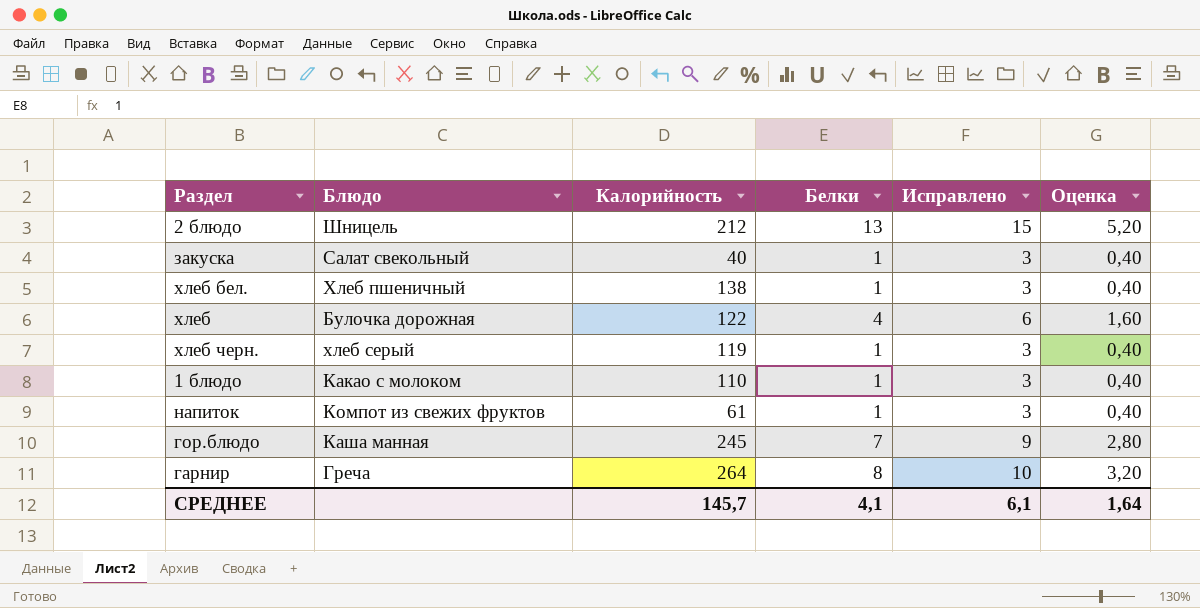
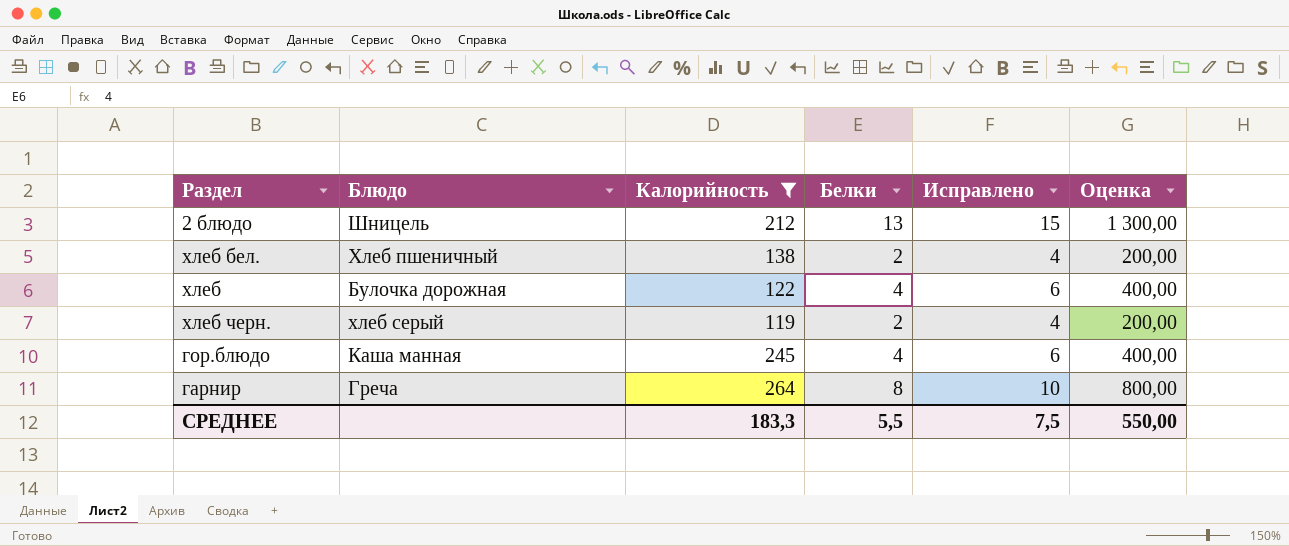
filter: none -> Калорийность >= 119
column Оценка | formula: [Белки] * 0,4 -> [Белки] * 100
хлеб бел. | Белки: 1 -> 2
хлеб бел. | Исправлено: 3 -> 4
хлеб черн. | Белки: 1 -> 2
хлеб черн. | Исправлено: 3 -> 4
гор.блюдо | Белки: 7 -> 4
гор.блюдо | Исправлено: 9 -> 6
СРЕДНЕЕ | Калорийность: 145,7 -> 183,3
СРЕДНЕЕ | Белки: 4,1 -> 5,5
СРЕДНЕЕ | Исправлено: 6,1 -> 7,5
СРЕДНЕЕ | Оценка: 1,64 -> 550,00

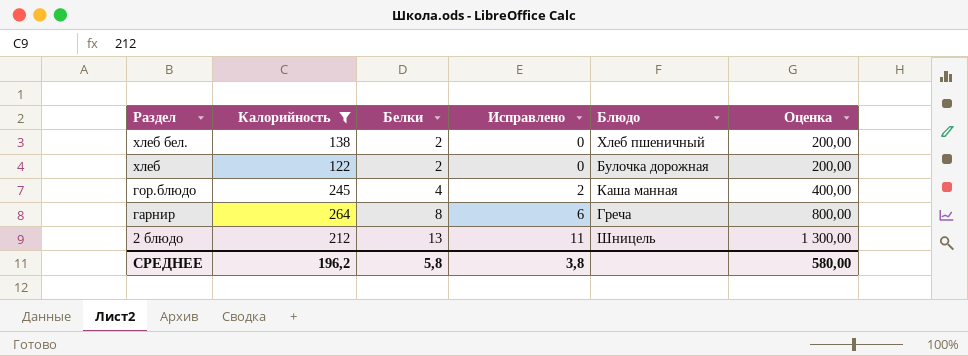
row order: none -> Раздел descending
column Исправлено | formula: [Белки] + 2 -> [Белки] - 2
column Блюдо | position: 2 -> 5
row хлеб черн.: хлеб серый | 119 | 2 | 4 | 200,00 -> none
хлеб | Белки: 4 -> 2
хлеб | Оценка: 400,00 -> 200,00
СРЕДНЕЕ | Калорийность: 183,3 -> 196,2
СРЕДНЕЕ | Белки: 5,5 -> 5,8
СРЕДНЕЕ | Исправлено: 7,5 -> 3,8
СРЕДНЕЕ | Оценка: 550,00 -> 580,00

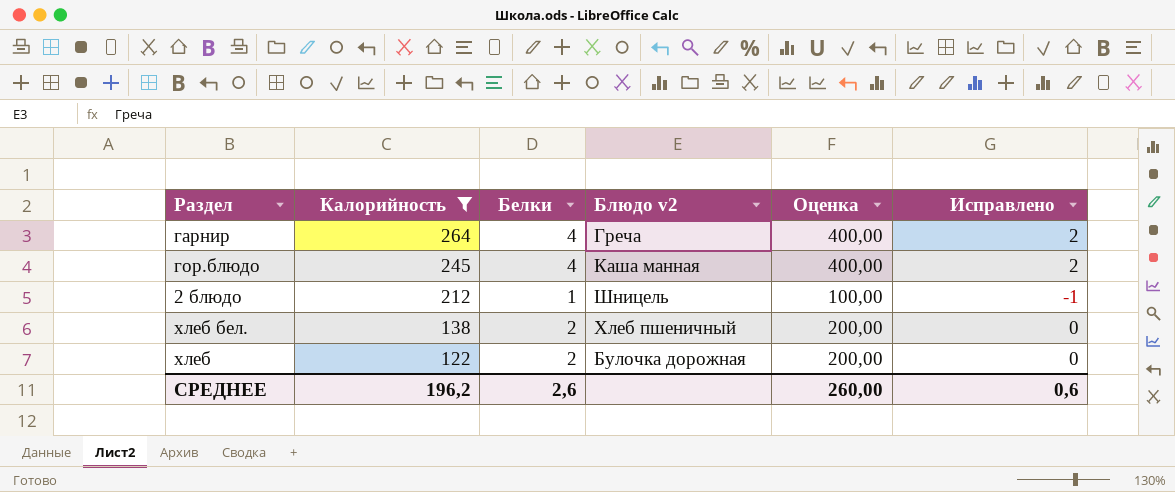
row order: Раздел descending -> Калорийность descending
column name: Блюдо -> Блюдо v2
column Исправлено | position: 4 -> 6
гарнир | Белки: 8 -> 4
гарнир | Оценка: 800,00 -> 400,00
гарнир | Исправлено: 6 -> 2
2 блюдо | Белки: 13 -> 1
2 блюдо | Оценка: 1 300,00 -> 100,00
2 блюдо | Исправлено: 11 -> -1
СРЕДНЕЕ | Белки: 5,8 -> 2,6
СРЕДНЕЕ | Оценка: 580,00 -> 260,00
СРЕДНЕЕ | Исправлено: 3,8 -> 0,6

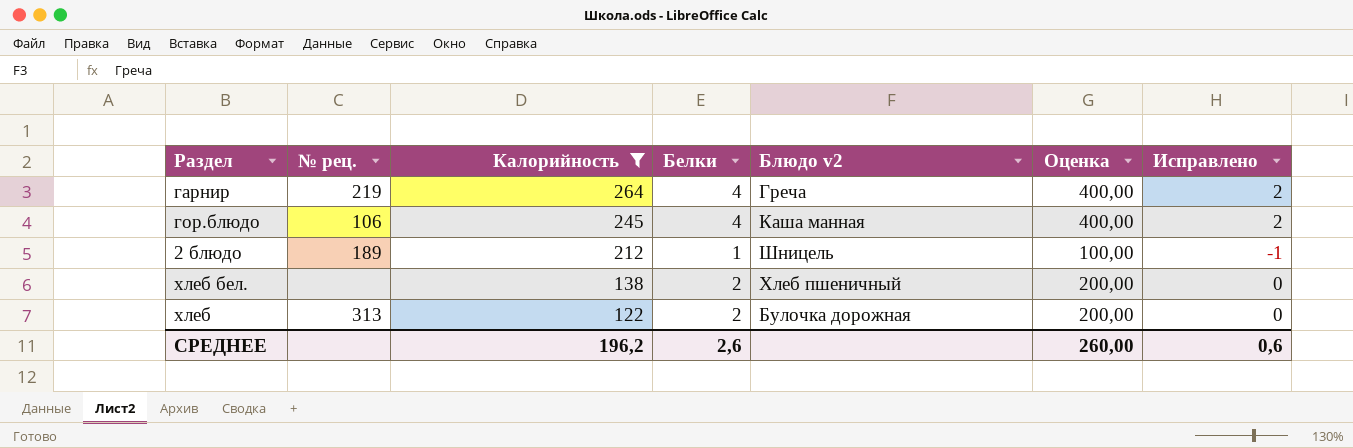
column № рец. | position: none -> 2

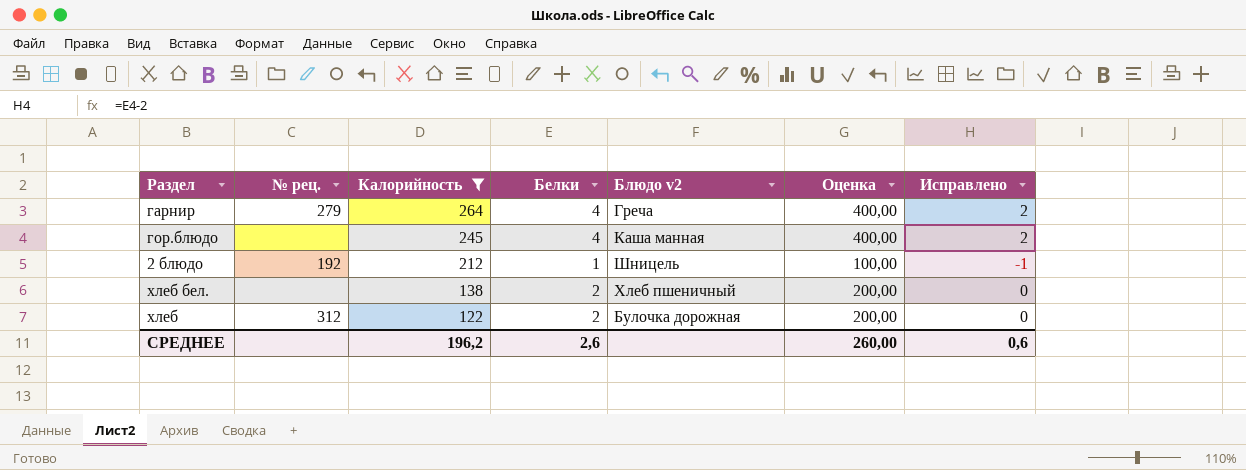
гарнир | № рец.: 219 -> 279
гор.блюдо | № рец.: 106 -> none
2 блюдо | № рец.: 189 -> 192
хлеб | № рец.: 313 -> 312

